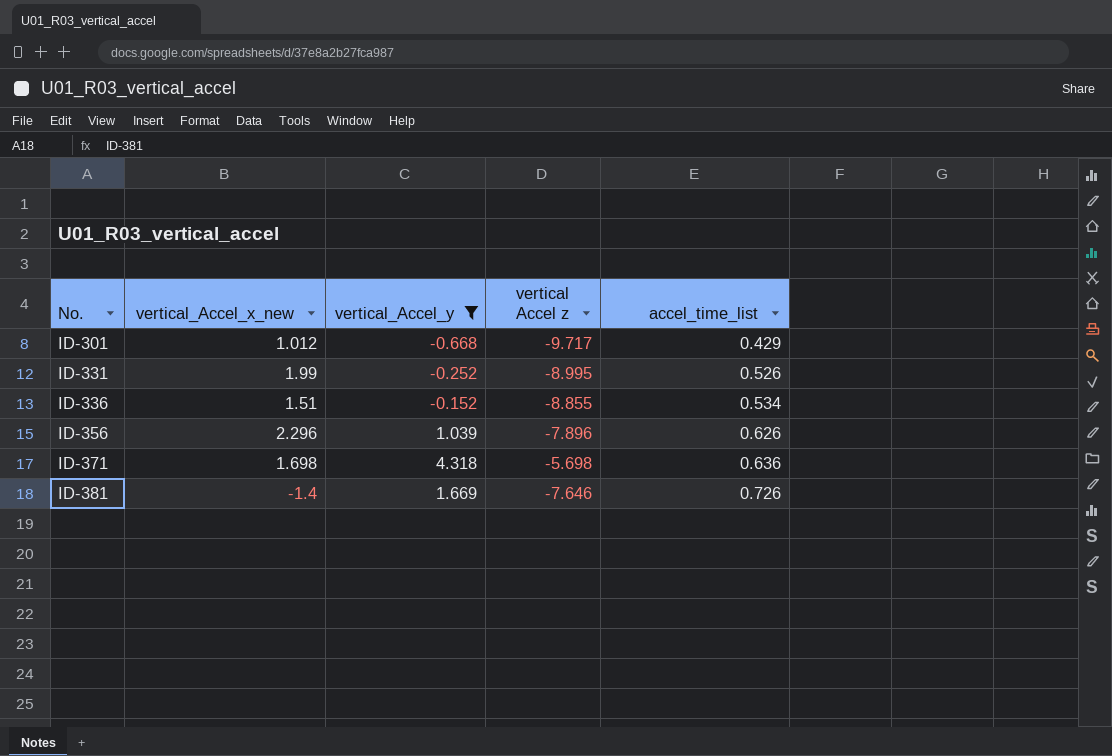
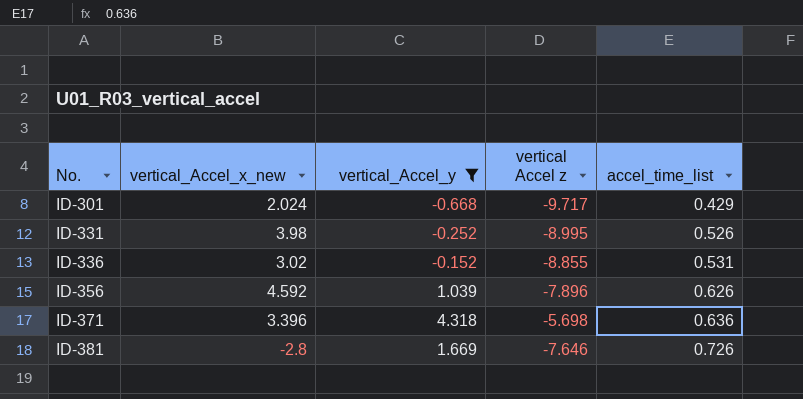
ID-301 | vertical_Accel_x_new: 1.012 -> 2.024
ID-331 | vertical_Accel_x_new: 1.99 -> 3.98
ID-336 | vertical_Accel_x_new: 1.51 -> 3.02
ID-336 | accel_time_list: 0.534 -> 0.531
ID-356 | vertical_Accel_x_new: 2.296 -> 4.592
ID-371 | vertical_Accel_x_new: 1.698 -> 3.396
ID-381 | vertical_Accel_x_new: -1.4 -> -2.8

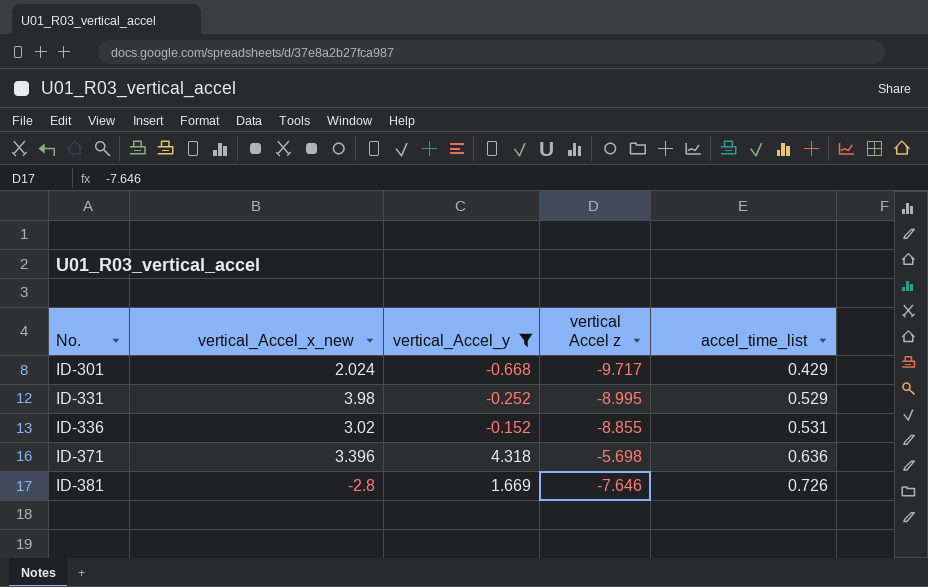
row ID-356: 4.592 | 1.039 | -7.896 | 0.626 -> none
ID-331 | accel_time_list: 0.526 -> 0.529

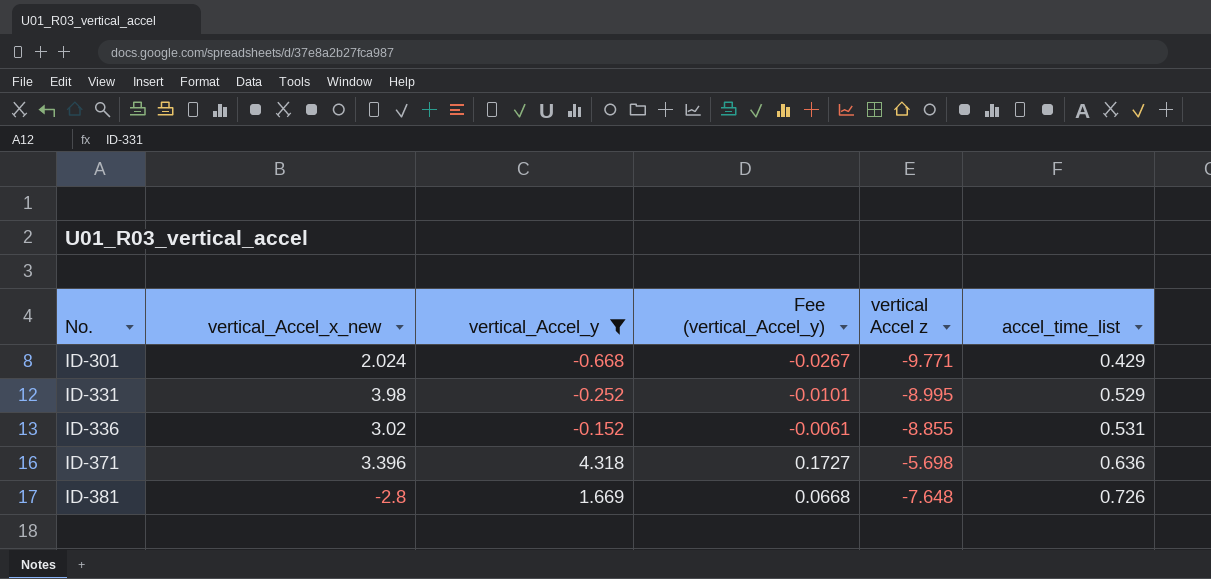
column Fee (vertical_Accel_y) | formula: none -> [vertical_Accel_y] * 0.04
ID-301 | vertical Accel z: -9.717 -> -9.771
ID-381 | vertical Accel z: -7.646 -> -7.648

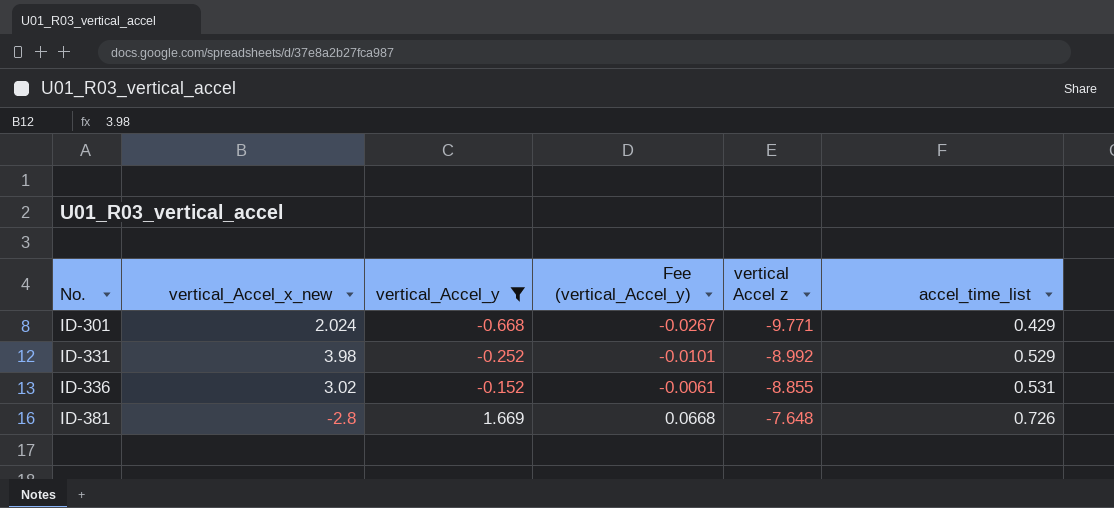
row ID-371: 3.396 | 4.318 | 0.1727 | -5.698 | 0.636 -> none
ID-331 | vertical Accel z: -8.995 -> -8.992

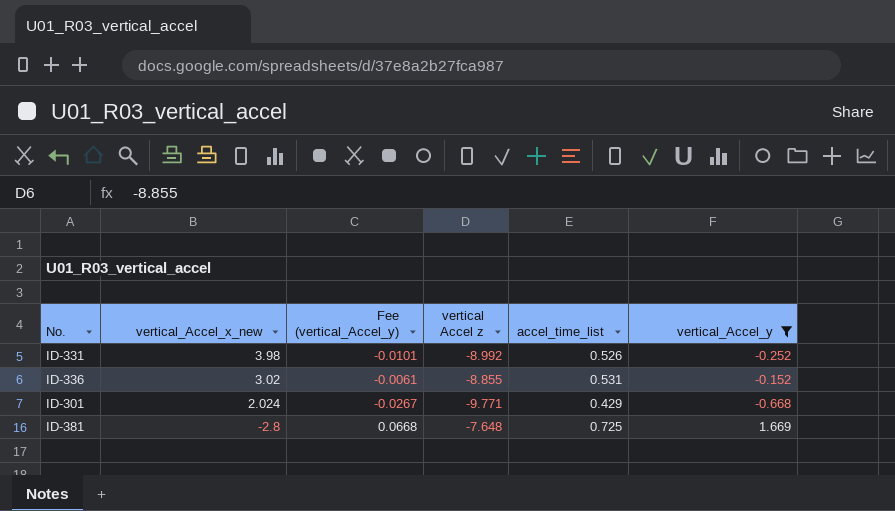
row order: No. ascending -> vertical_Accel_x_new descending
column vertical_Accel_y | position: 3 -> 6
ID-331 | accel_time_list: 0.529 -> 0.526
ID-381 | accel_time_list: 0.726 -> 0.725

